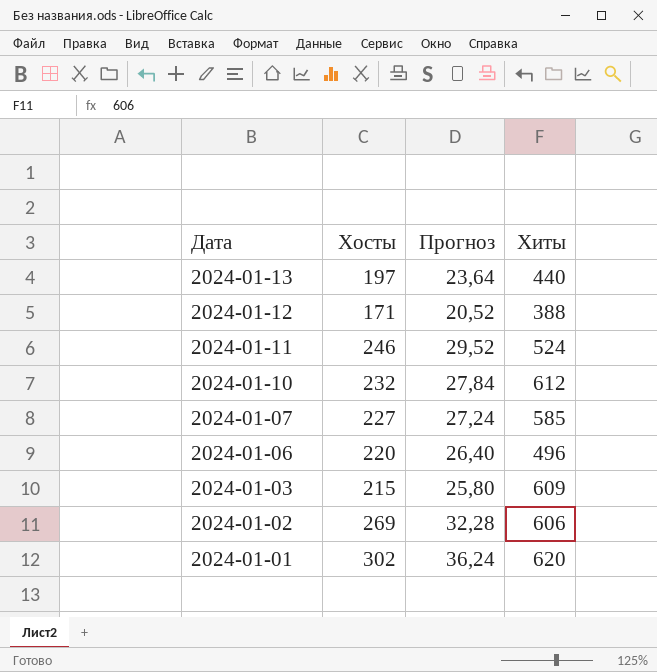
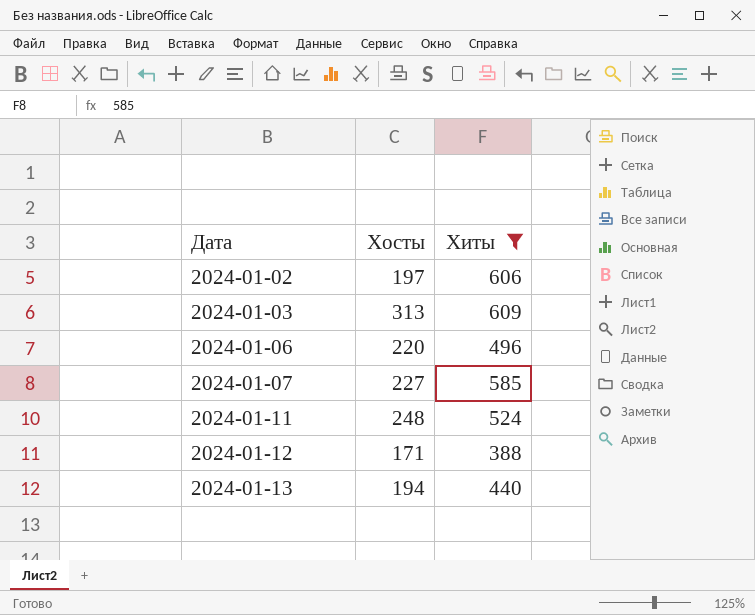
filter: none -> Хиты <= 609
row order: Дата descending -> Дата ascending
column Прогноз | formula: [Хосты] * 0,12 -> none
2024-01-02 | Хосты: 269 -> 197
2024-01-03 | Хосты: 215 -> 313
2024-01-11 | Хосты: 246 -> 248
2024-01-13 | Хосты: 197 -> 194

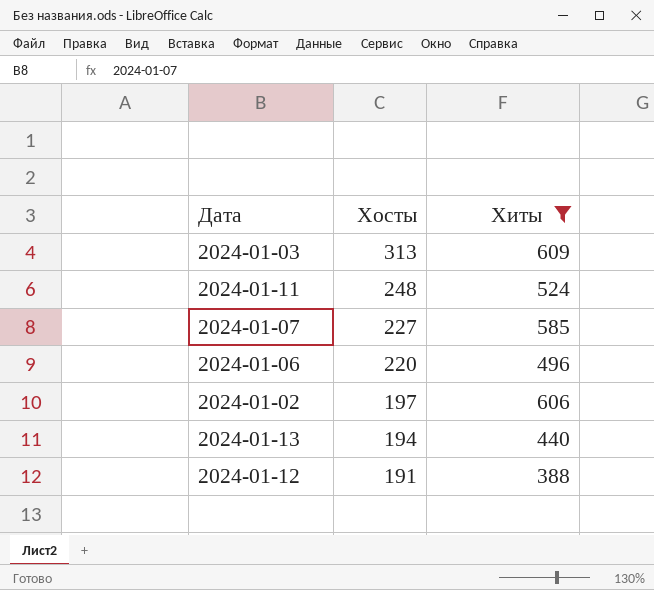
row order: Дата ascending -> Хосты descending
2024-01-12 | Хосты: 171 -> 191

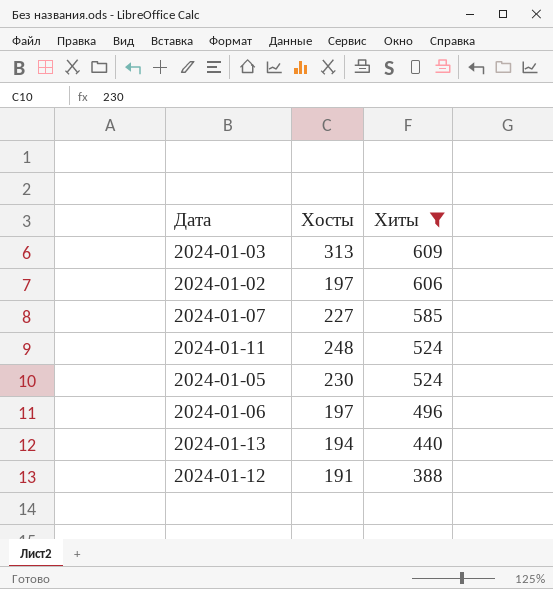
row order: Хосты descending -> Хиты descending
row 2024-01-05: none -> 230 | 524
2024-01-06 | Хосты: 220 -> 197

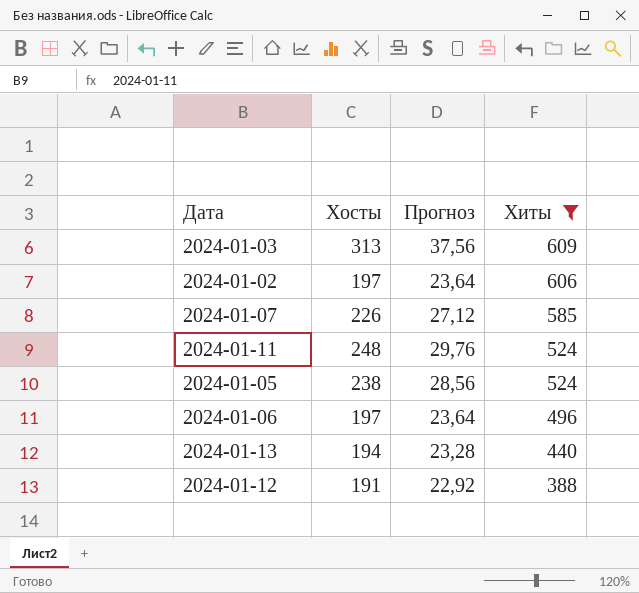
column Прогноз | formula: none -> [Хосты] * 0,12
2024-01-07 | Хосты: 227 -> 226
2024-01-05 | Хосты: 230 -> 238

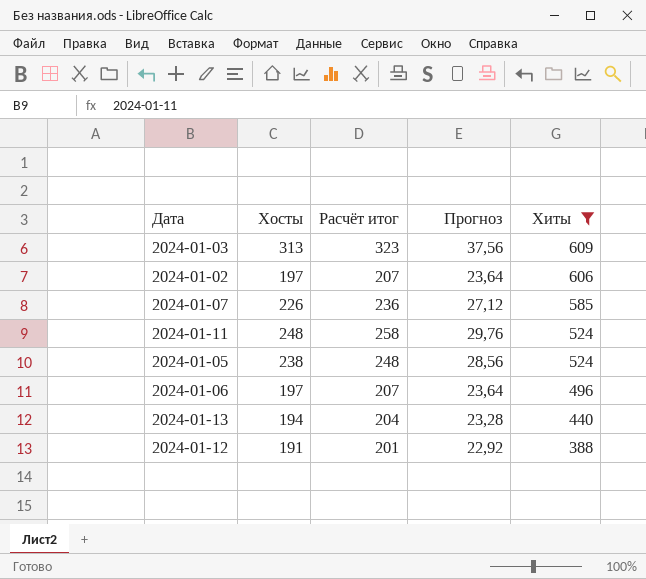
column Расчёт итог | formula: none -> [Хосты] + 10

